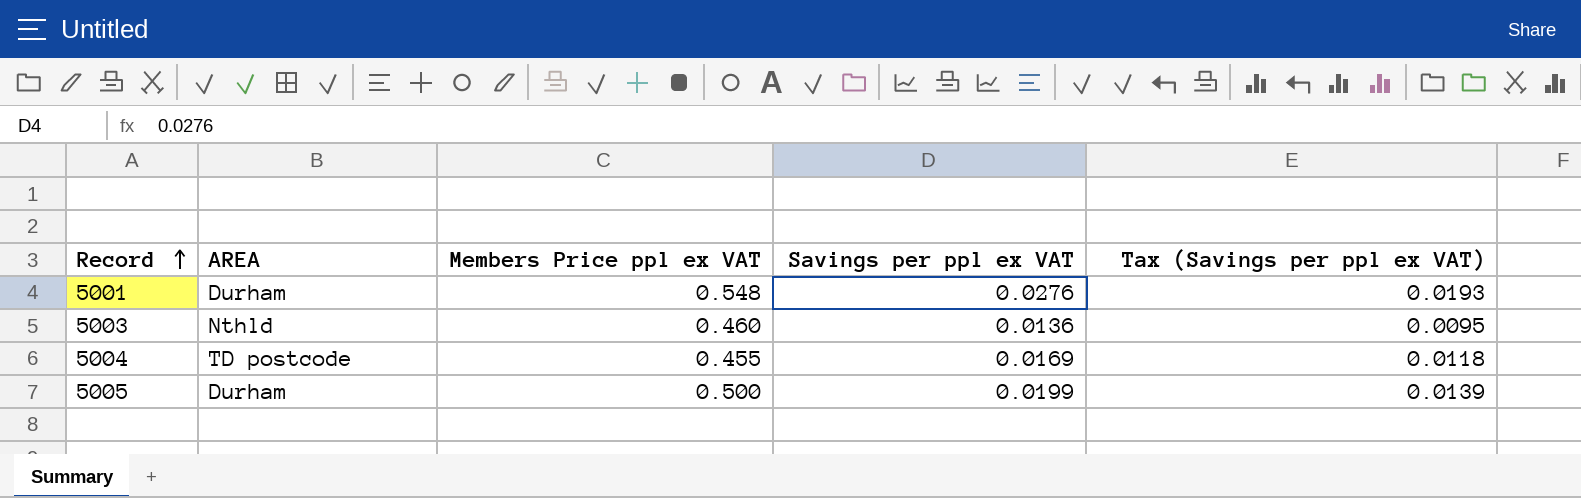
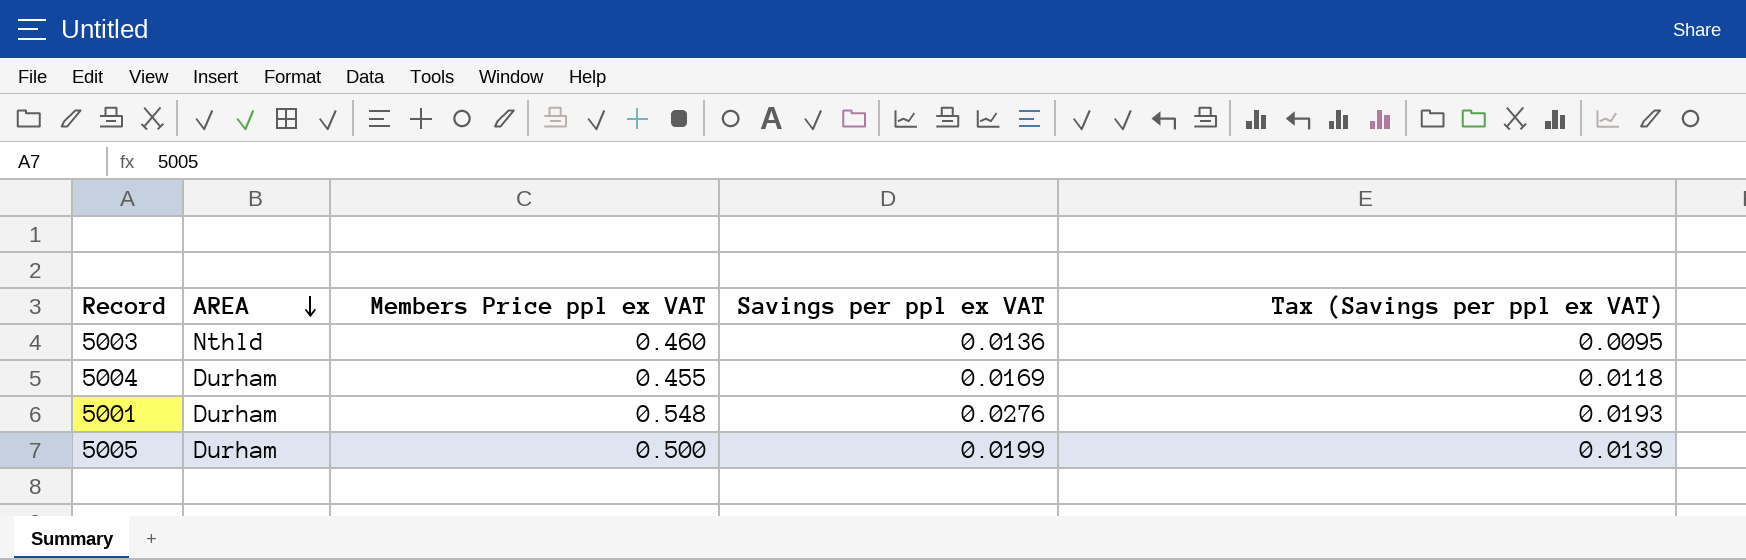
row order: Record ascending -> AREA descending
5004 | AREA: TD postcode -> Durham

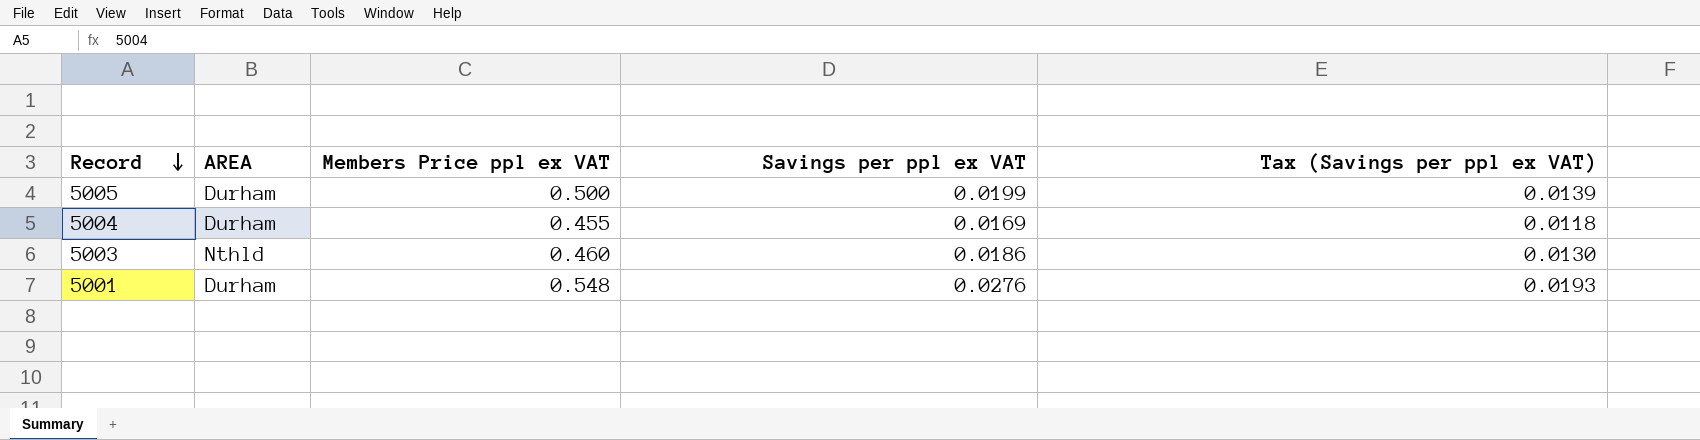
row order: AREA descending -> Record descending
5003 | Savings per ppl ex VAT: 0.0136 -> 0.0186
5003 | Tax (Savings per ppl ex VAT): 0.0095 -> 0.0130

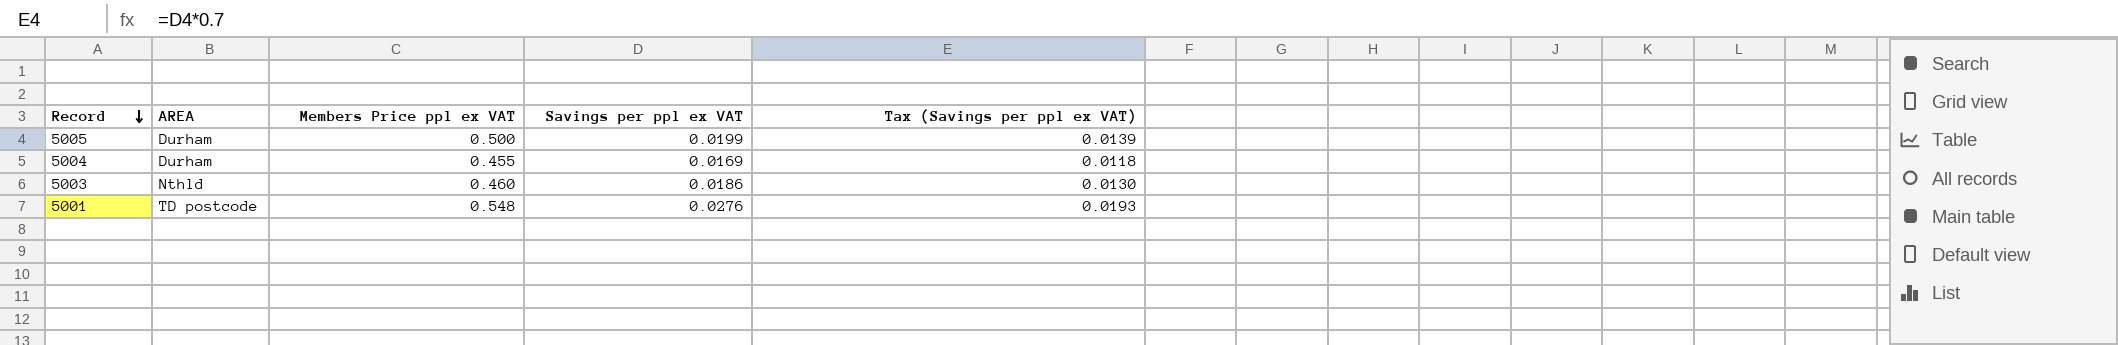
5001 | AREA: Durham -> TD postcode

